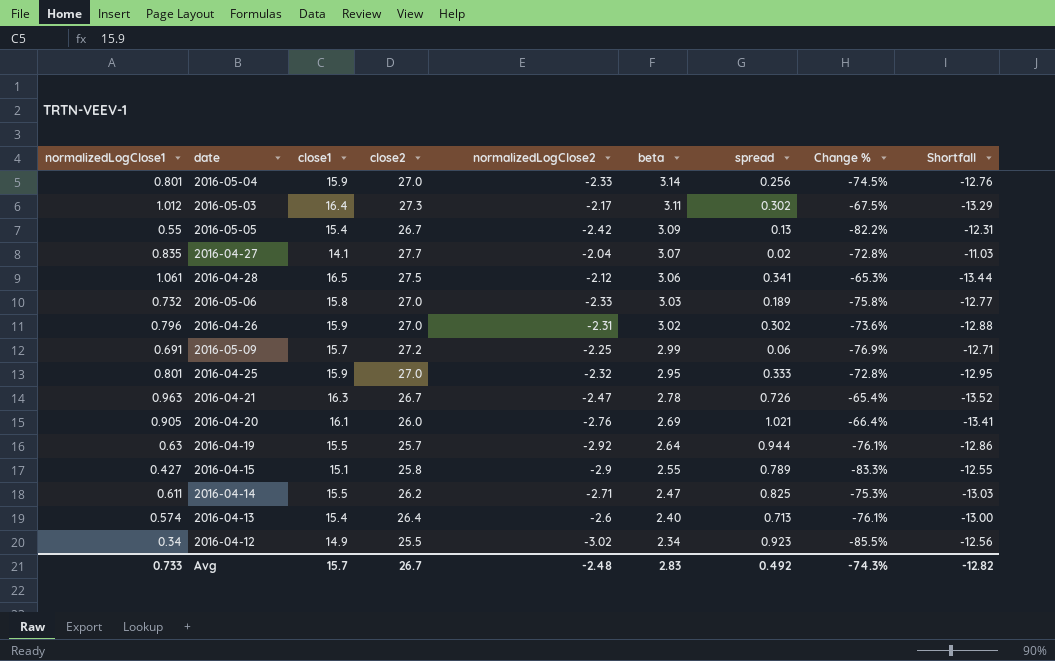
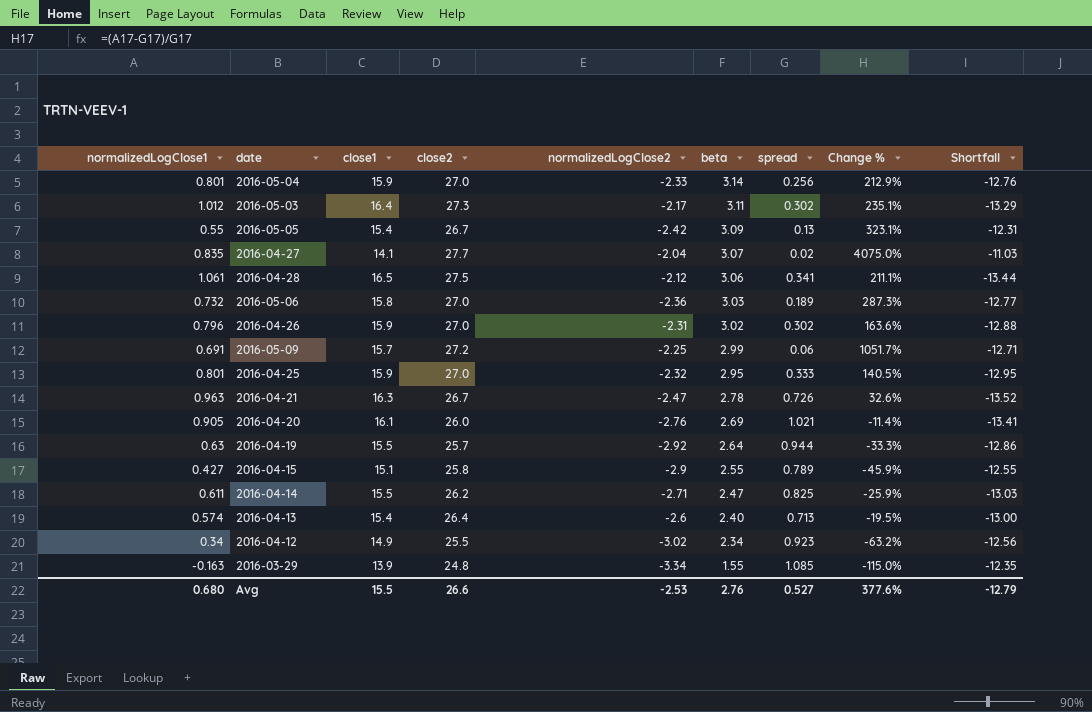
column Change % | formula: ([normalizedLogClose1] - [beta]) / [beta] -> ([normalizedLogClose1] - [spread]) / [spread]
2016-05-06 | normalizedLogClose2: -2.33 -> -2.36
row 2016-03-29: none -> -0.163 | 13.9 | 24.8 | -3.34 | 1.55 | 1.085 | -115.0% | -12.35
Avg | normalizedLogClose1: 0.733 -> 0.680
Avg | close1: 15.7 -> 15.5
Avg | close2: 26.7 -> 26.6
Avg | normalizedLogClose2: -2.48 -> -2.53
Avg | beta: 2.83 -> 2.76
Avg | spread: 0.492 -> 0.527
Avg | Change %: -74.3% -> 377.6%
Avg | Shortfall: -12.82 -> -12.79

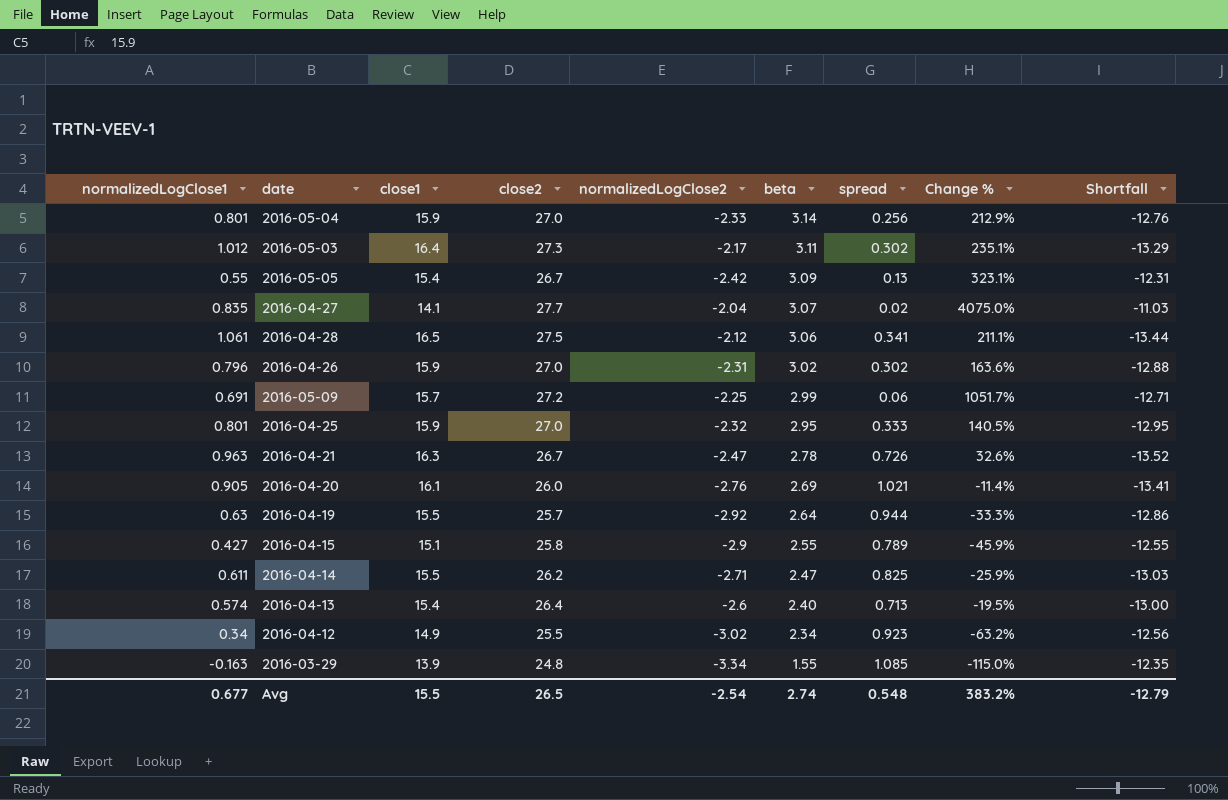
row 2016-05-06: 0.732 | 15.8 | 27.0 | -2.36 | 3.03 | 0.189 | 287.3% | -12.77 -> none
Avg | normalizedLogClose1: 0.680 -> 0.677
Avg | close2: 26.6 -> 26.5
Avg | normalizedLogClose2: -2.53 -> -2.54
Avg | beta: 2.76 -> 2.74
Avg | spread: 0.527 -> 0.548
Avg | Change %: 377.6% -> 383.2%

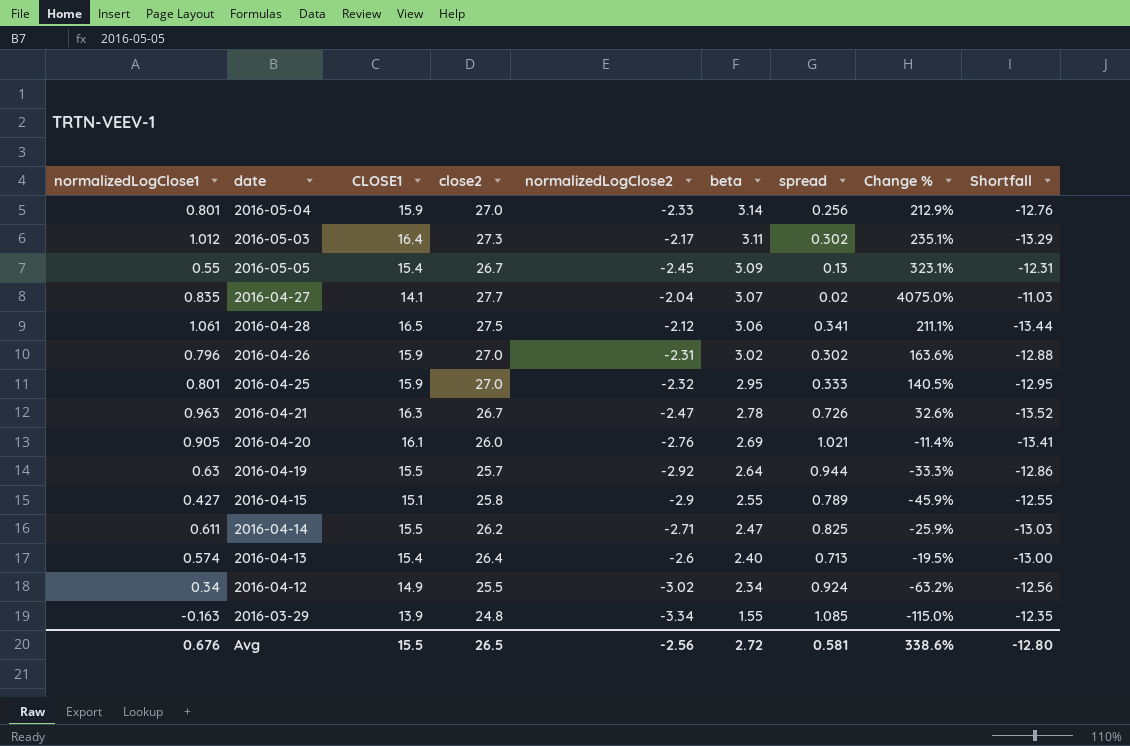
column name: close1 -> CLOSE1
row 2016-05-09: 0.691 | 15.7 | 27.2 | -2.25 | 2.99 | 0.06 | 1051.7% | -12.71 -> none
2016-05-05 | normalizedLogClose2: -2.42 -> -2.45
2016-04-12 | spread: 0.923 -> 0.924
Avg | normalizedLogClose1: 0.677 -> 0.676
Avg | normalizedLogClose2: -2.54 -> -2.56
Avg | beta: 2.74 -> 2.72
Avg | spread: 0.548 -> 0.581
Avg | Change %: 383.2% -> 338.6%
Avg | Shortfall: -12.79 -> -12.80

